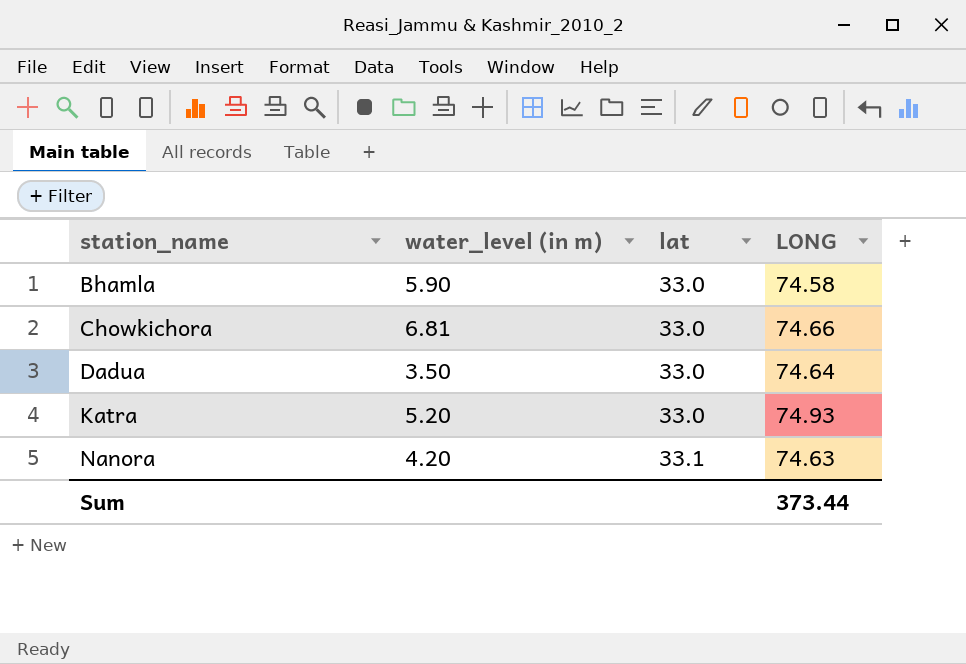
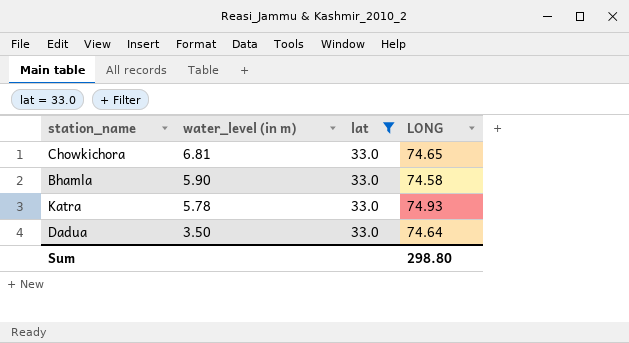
filter: none -> lat = 33.0
row order: station_name ascending -> water_level (in m) descending
Chowkichora | LONG: 74.66 -> 74.65
Katra | water_level (in m): 5.20 -> 5.78
Sum | LONG: 373.44 -> 298.80

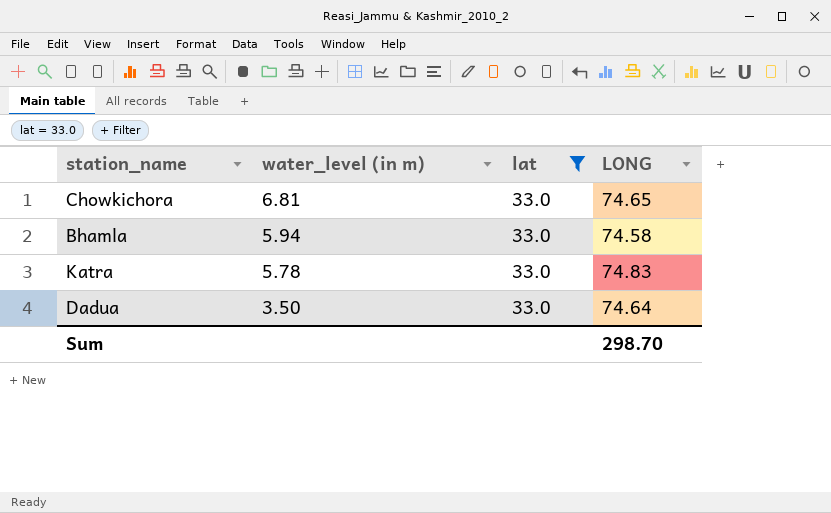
Bhamla | water_level (in m): 5.90 -> 5.94
Katra | LONG: 74.93 -> 74.83
Sum | LONG: 298.80 -> 298.70

